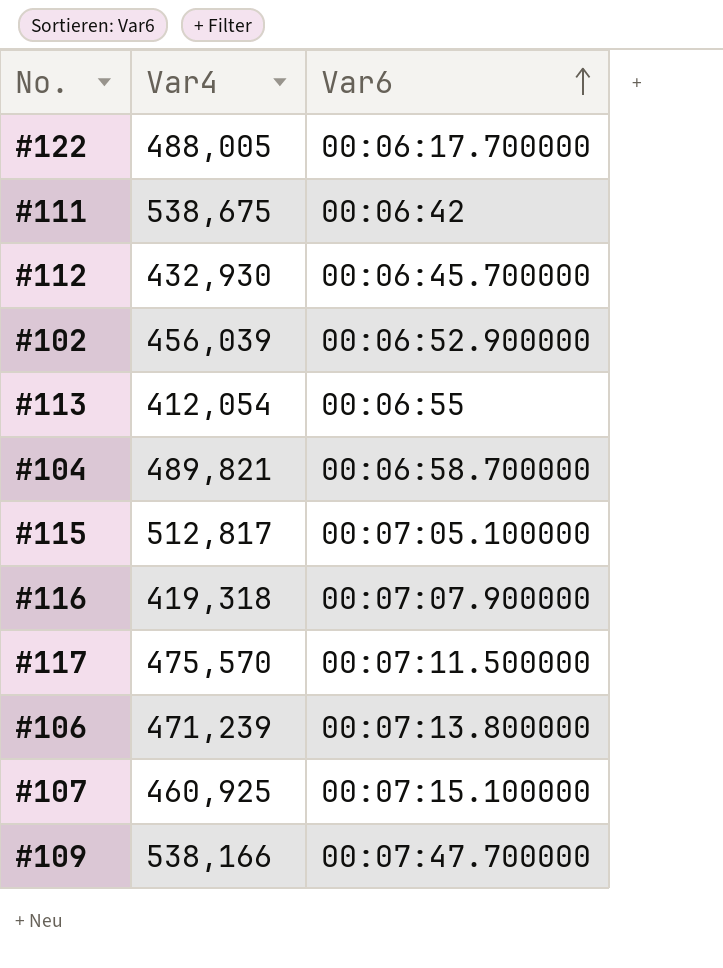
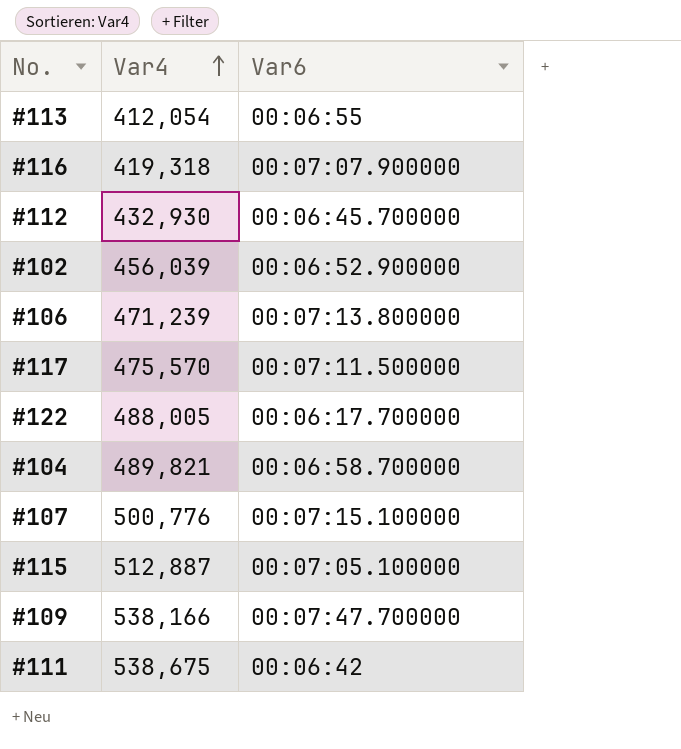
row order: Var6 ascending -> Var4 ascending
#107 | Var4: 460,925 -> 500,776
#115 | Var4: 512,817 -> 512,887

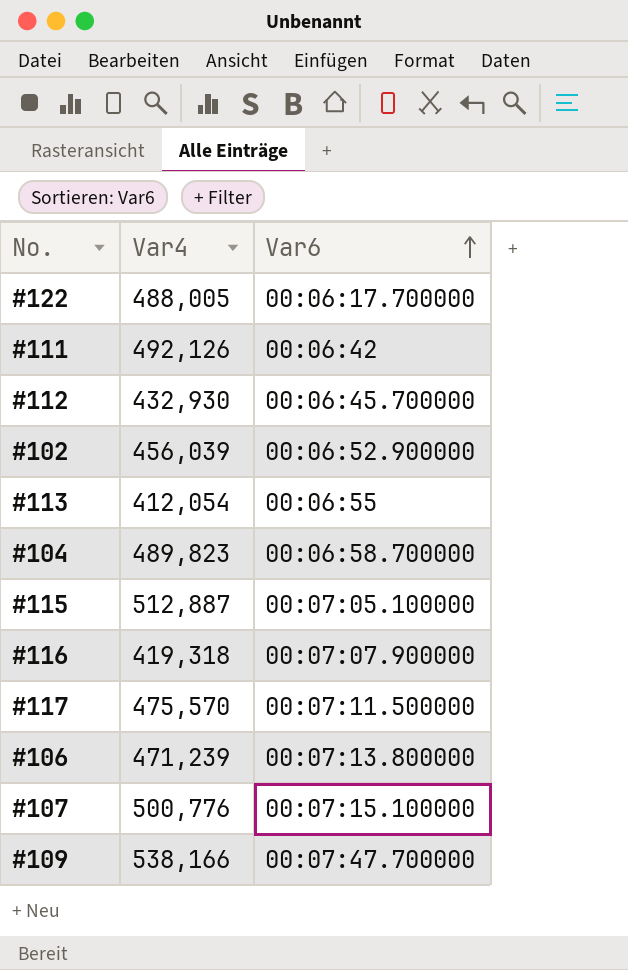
row order: Var4 ascending -> Var6 ascending
#111 | Var4: 538,675 -> 492,126
#104 | Var4: 489,821 -> 489,823

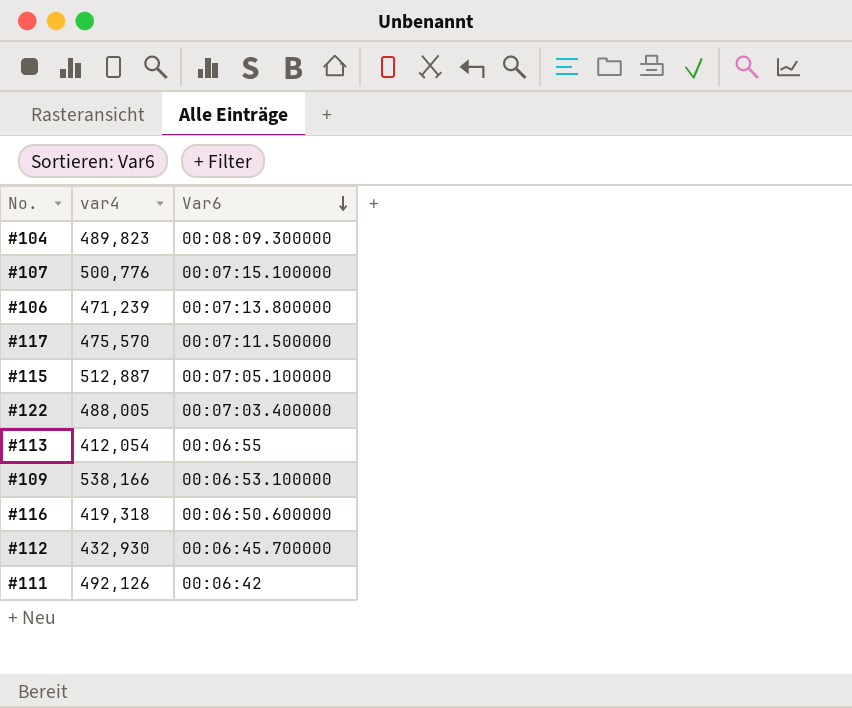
row order: Var6 ascending -> Var6 descending
column name: Var4 -> var4
row #102: 456,039 | 00:06:52.900000 -> none
#104 | Var6: 00:06:58.700000 -> 00:08:09.300000
#122 | Var6: 00:06:17.700000 -> 00:07:03.400000
#109 | Var6: 00:07:47.700000 -> 00:06:53.100000
#116 | Var6: 00:07:07.900000 -> 00:06:50.600000

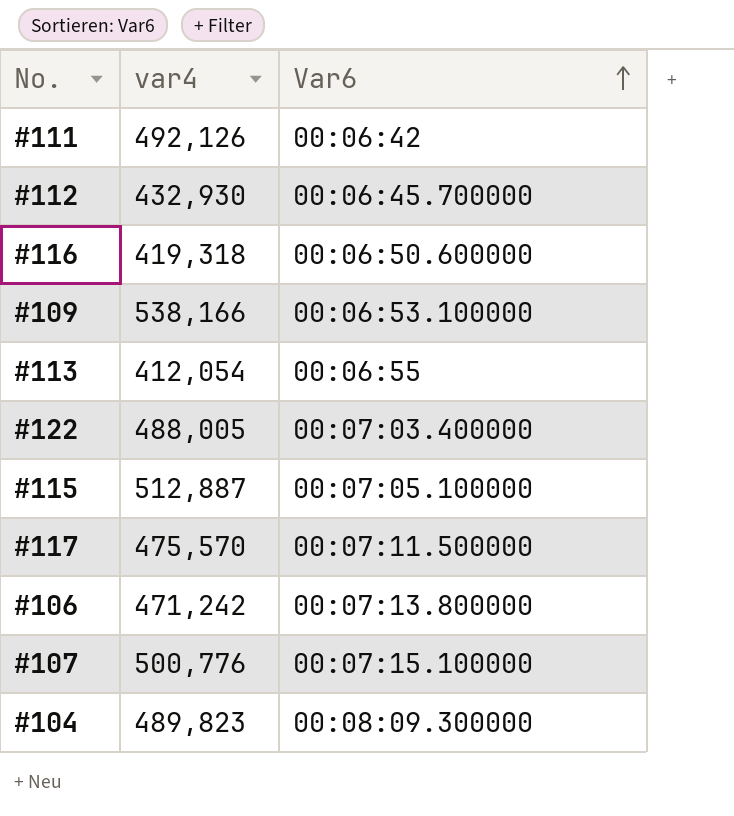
row order: Var6 descending -> Var6 ascending
#106 | var4: 471,239 -> 471,242

